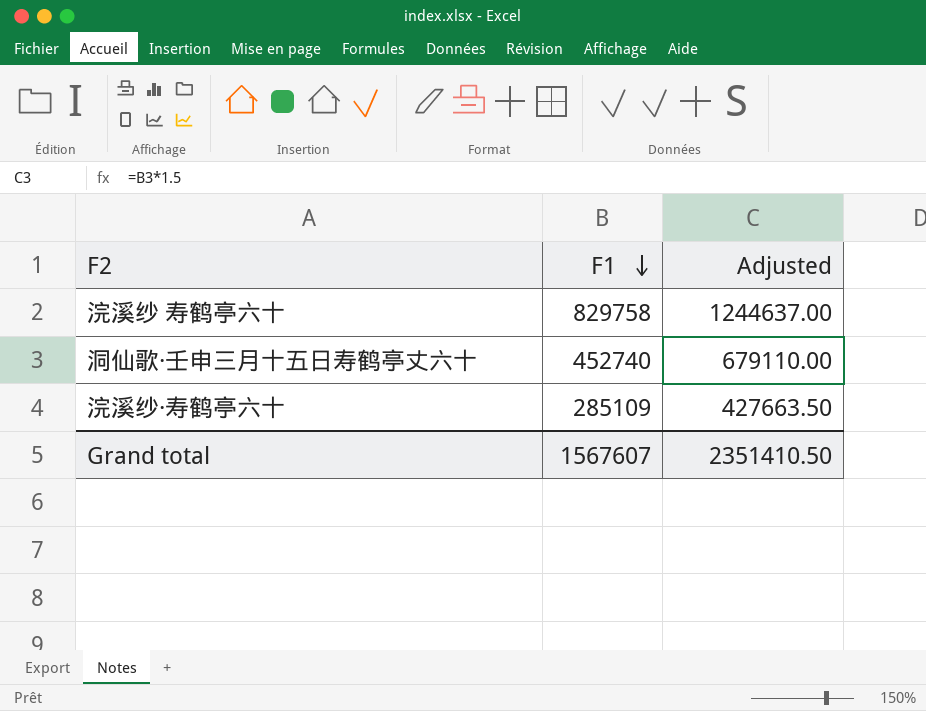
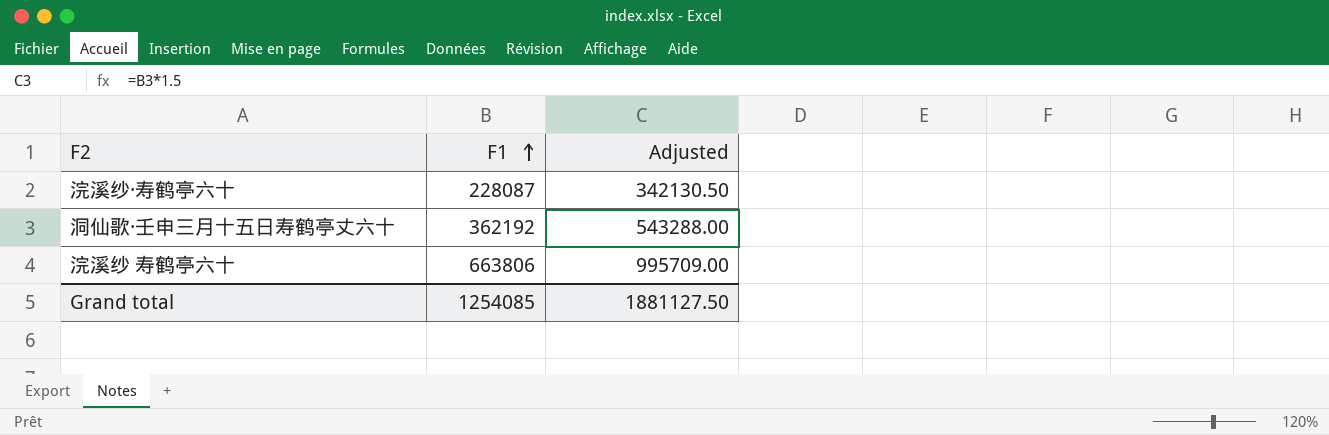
row order: F1 descending -> F1 ascending
浣溪纱·寿鹤亭六十 | F1: 285109 -> 228087
浣溪纱·寿鹤亭六十 | Adjusted: 427663.50 -> 342130.50
洞仙歌·壬申三月十五日寿鹤亭丈六十 | F1: 452740 -> 362192
洞仙歌·壬申三月十五日寿鹤亭丈六十 | Adjusted: 679110.00 -> 543288.00
浣溪纱 寿鹤亭六十 | F1: 829758 -> 663806
浣溪纱 寿鹤亭六十 | Adjusted: 1244637.00 -> 995709.00
Grand total | F1: 1567607 -> 1254085
Grand total | Adjusted: 2351410.50 -> 1881127.50

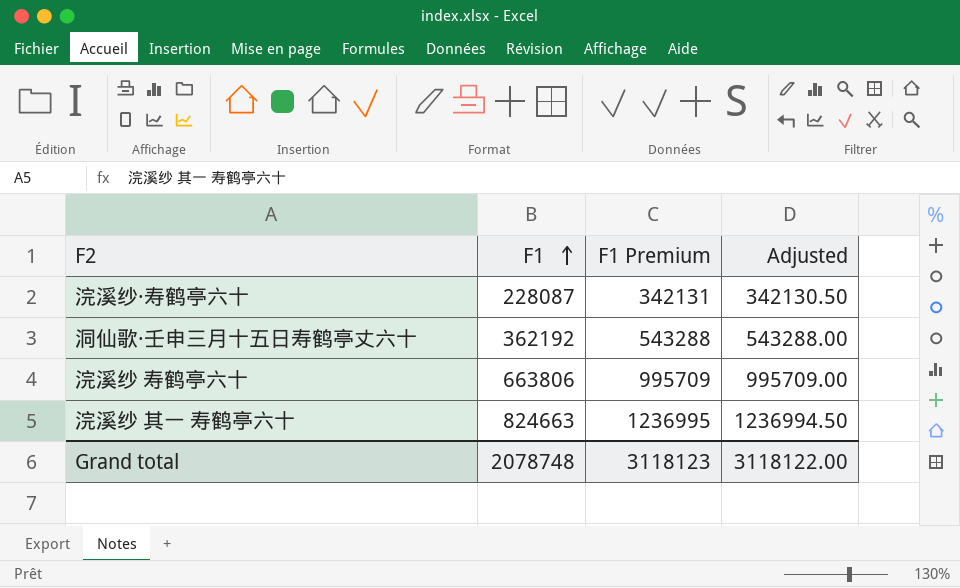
column F1 Premium | formula: none -> [F1] * 1.5
row 浣溪纱 其一 寿鹤亭六十: none -> 824663 | 1236995 | 1236994.50
Grand total | F1: 1254085 -> 2078748
Grand total | Adjusted: 1881127.50 -> 3118122.00

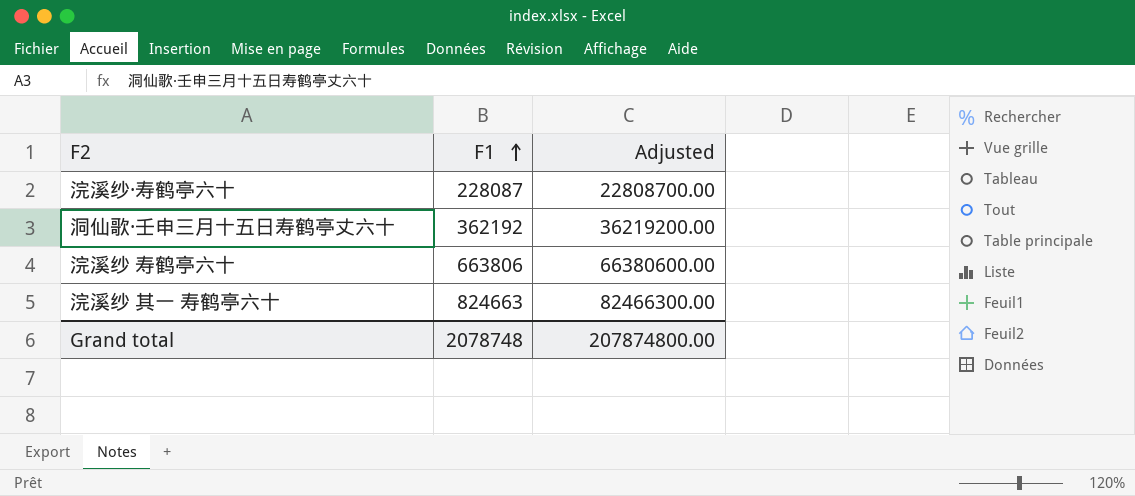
column F1 Premium | formula: [F1] * 1.5 -> none
column Adjusted | formula: [F1] * 1.5 -> [F1] * 100
Grand total | Adjusted: 3118122.00 -> 207874800.00

